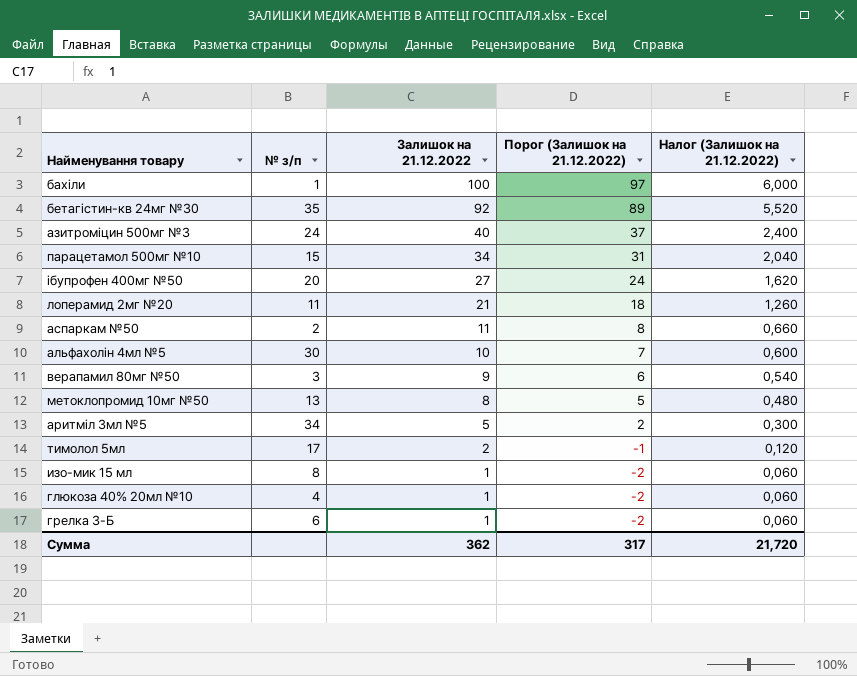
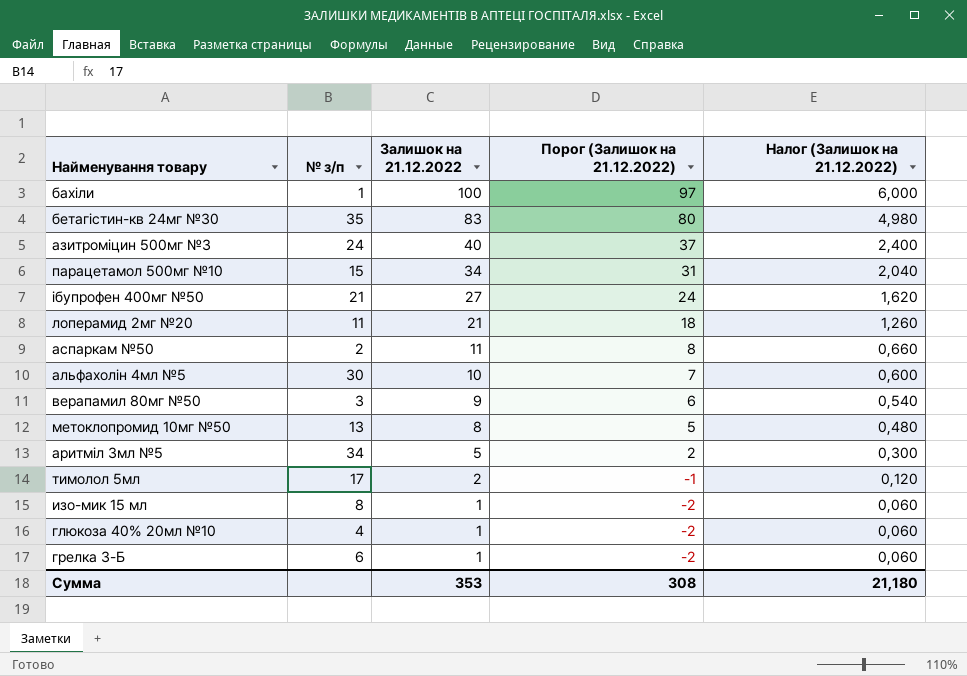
бетагістин-кв 24мг №30 | Залишок на 21.12.2022: 92 -> 83
бетагістин-кв 24мг №30 | Порог (Залишок на 21.12.2022): 89 -> 80
бетагістин-кв 24мг №30 | Налог (Залишок на 21.12.2022): 5,520 -> 4,980
ібупрофен 400мг №50 | № з/п: 20 -> 21
Сумма | Залишок на 21.12.2022: 362 -> 353
Сумма | Порог (Залишок на 21.12.2022): 317 -> 308
Сумма | Налог (Залишок на 21.12.2022): 21,720 -> 21,180

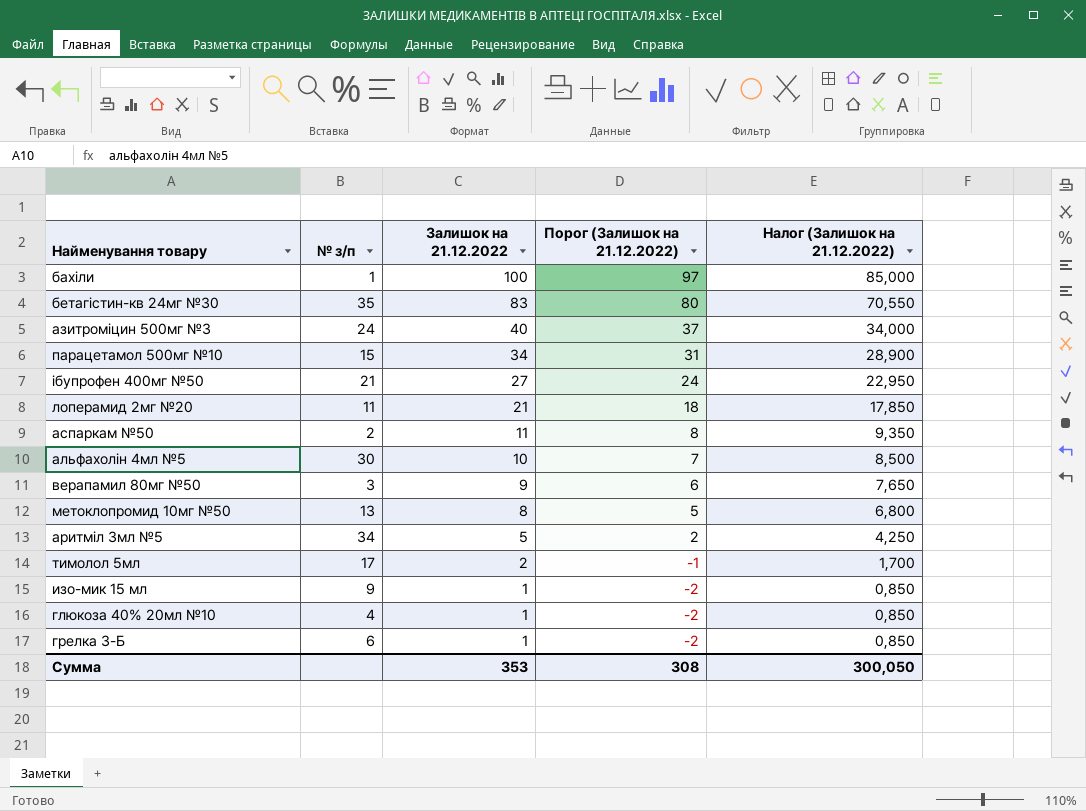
column Налог (Залишок на 21.12.2022) | formula: [Залишок на 21.12.2022] * 0,06 -> [Залишок на 21.12.2022] * 0,85
изо-мик 15 мл | № з/п: 8 -> 9
Сумма | Налог (Залишок на 21.12.2022): 21,180 -> 300,050

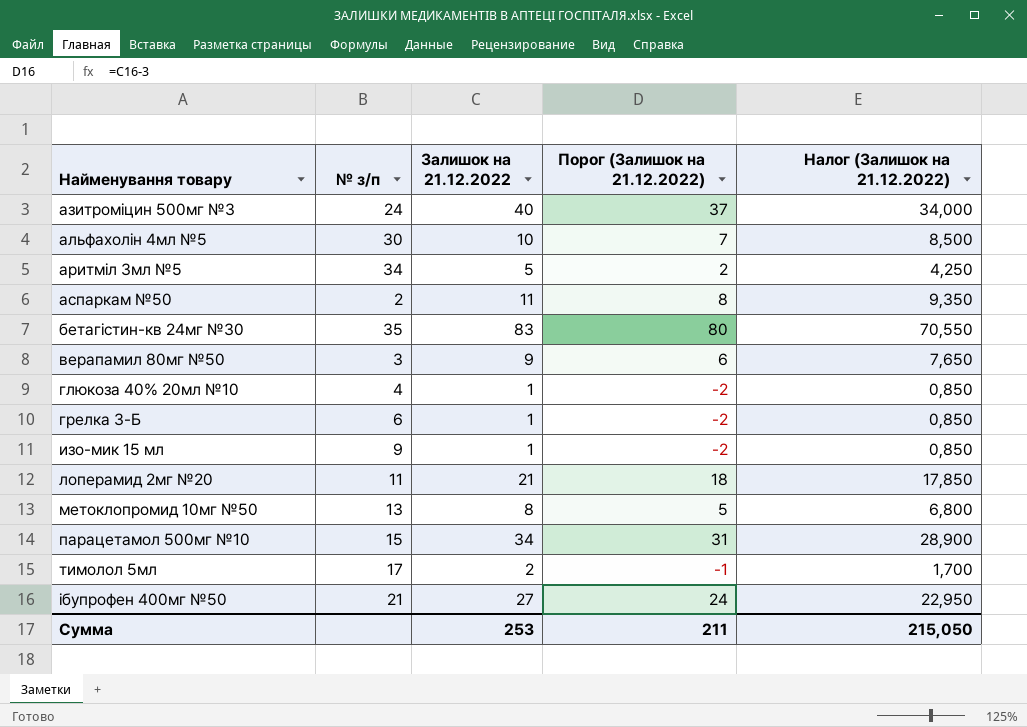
row order: Залишок на 21.12.2022 descending -> Найменування товару ascending
row бахіли: 1 | 100 | 97 | 85,000 -> none
Сумма | Залишок на 21.12.2022: 353 -> 253
Сумма | Порог (Залишок на 21.12.2022): 308 -> 211
Сумма | Налог (Залишок на 21.12.2022): 300,050 -> 215,050

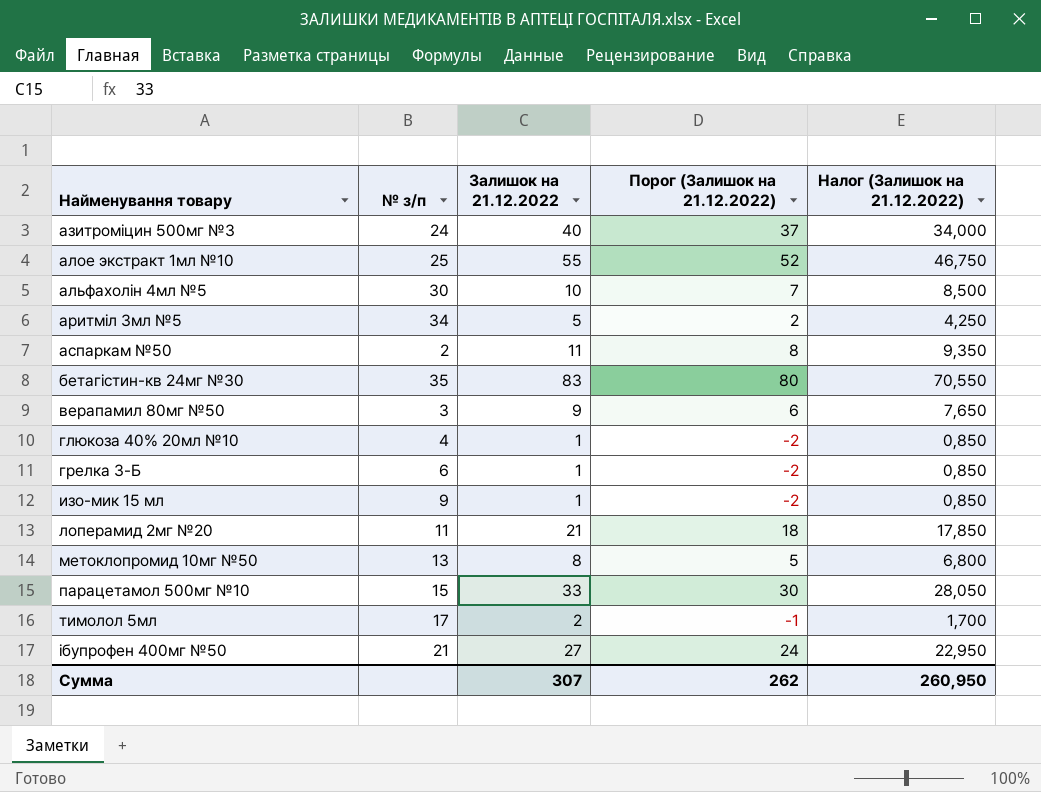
row алое экстракт 1мл №10: none -> 25 | 55 | 52 | 46,750
парацетамол 500мг №10 | Залишок на 21.12.2022: 34 -> 33
парацетамол 500мг №10 | Порог (Залишок на 21.12.2022): 31 -> 30
парацетамол 500мг №10 | Налог (Залишок на 21.12.2022): 28,900 -> 28,050
Сумма | Залишок на 21.12.2022: 253 -> 307
Сумма | Порог (Залишок на 21.12.2022): 211 -> 262
Сумма | Налог (Залишок на 21.12.2022): 215,050 -> 260,950

